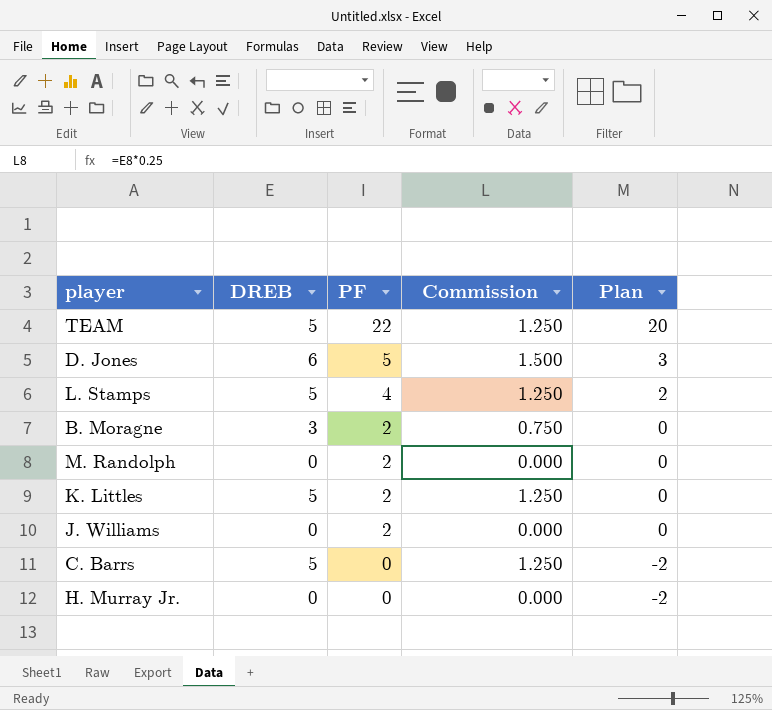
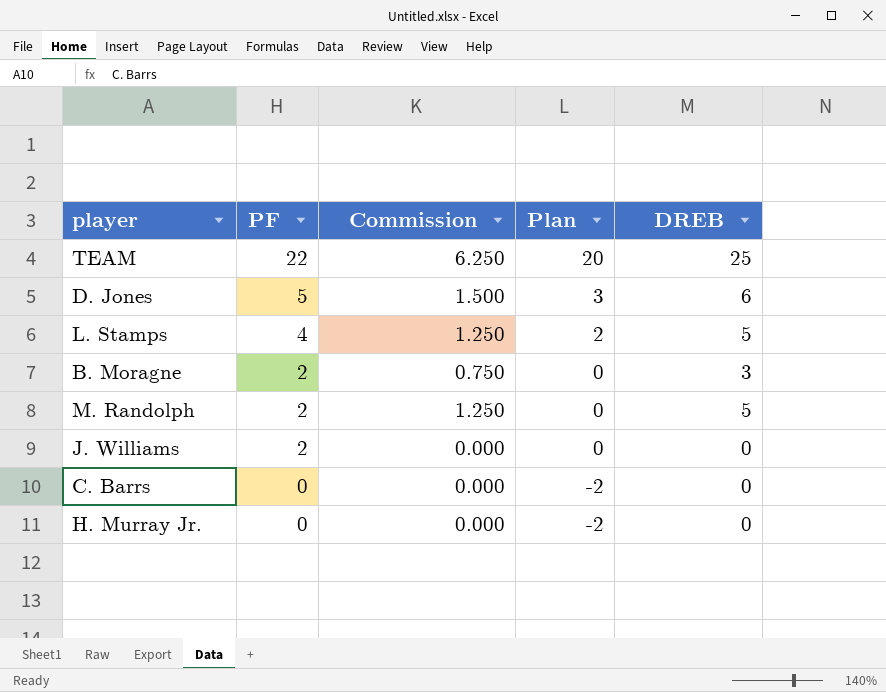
column DREB | position: 2 -> 5
row K. Littles: 5 | 2 | 1.250 | 0 -> none
TEAM | Commission: 1.250 -> 6.250
TEAM | DREB: 5 -> 25
M. Randolph | Commission: 0.000 -> 1.250
M. Randolph | DREB: 0 -> 5
C. Barrs | Commission: 1.250 -> 0.000
C. Barrs | DREB: 5 -> 0

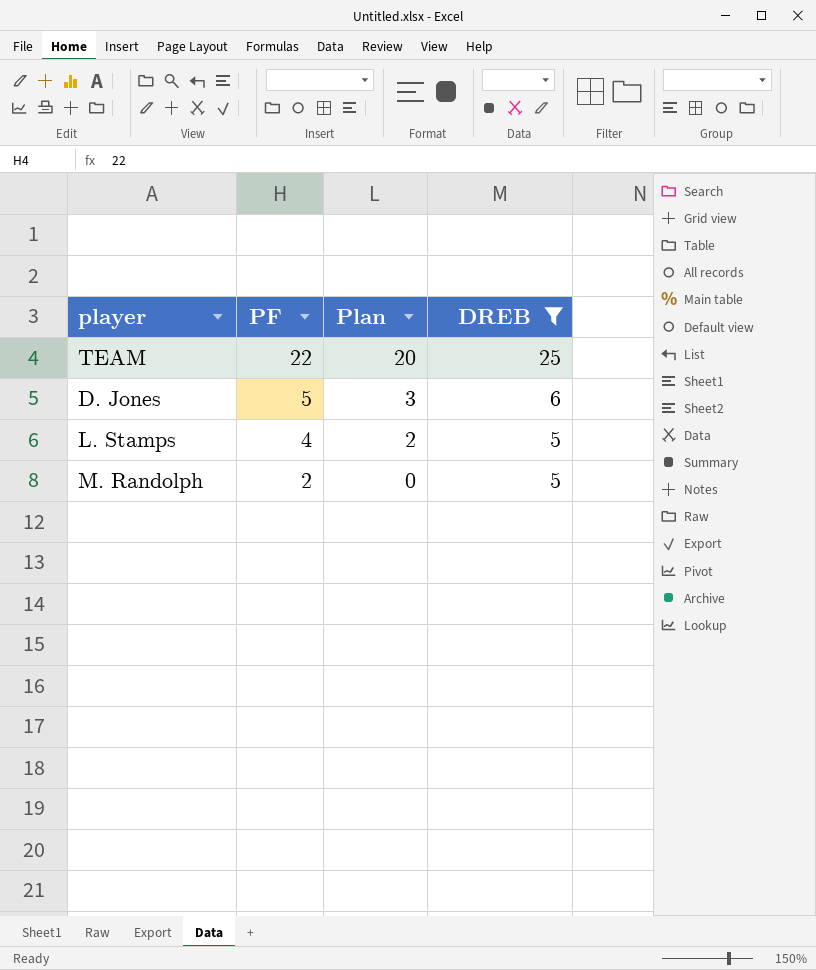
filter: none -> DREB >= 5
column Commission | formula: [DREB] * 0.25 -> none

